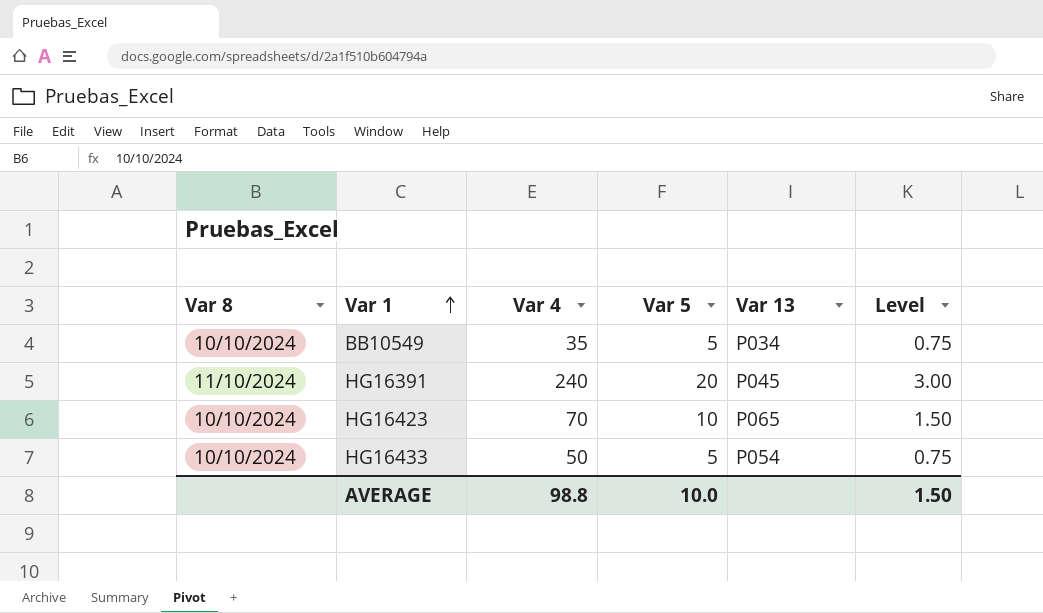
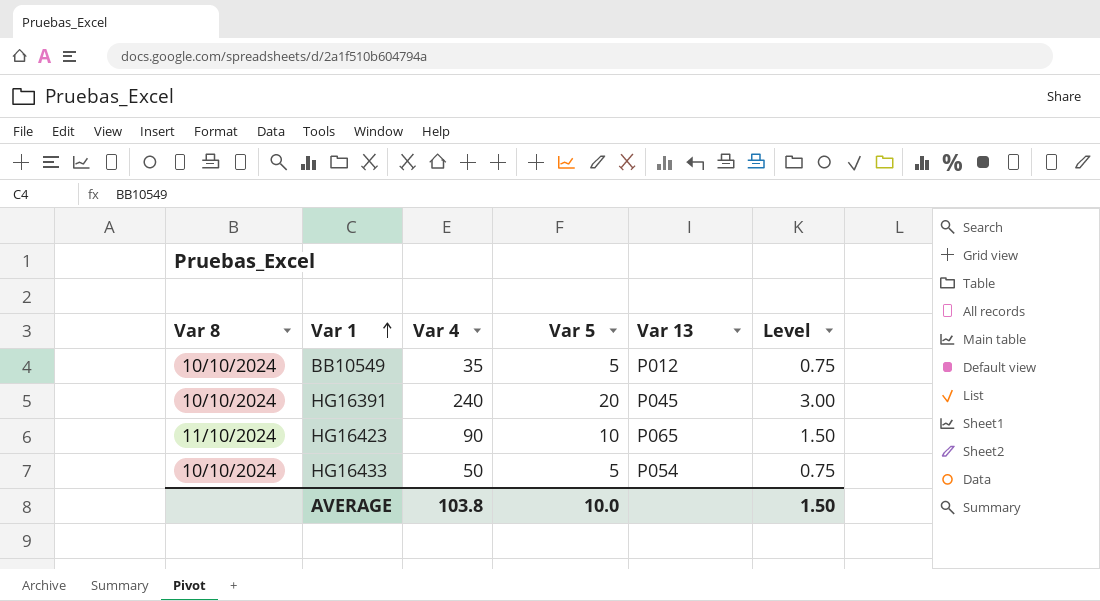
BB10549 | Var 13: P034 -> P012
HG16391 | Var 8: 11/10/2024 -> 10/10/2024
HG16423 | Var 8: 10/10/2024 -> 11/10/2024
HG16423 | Var 4: 70 -> 90
AVERAGE | Var 4: 98.8 -> 103.8

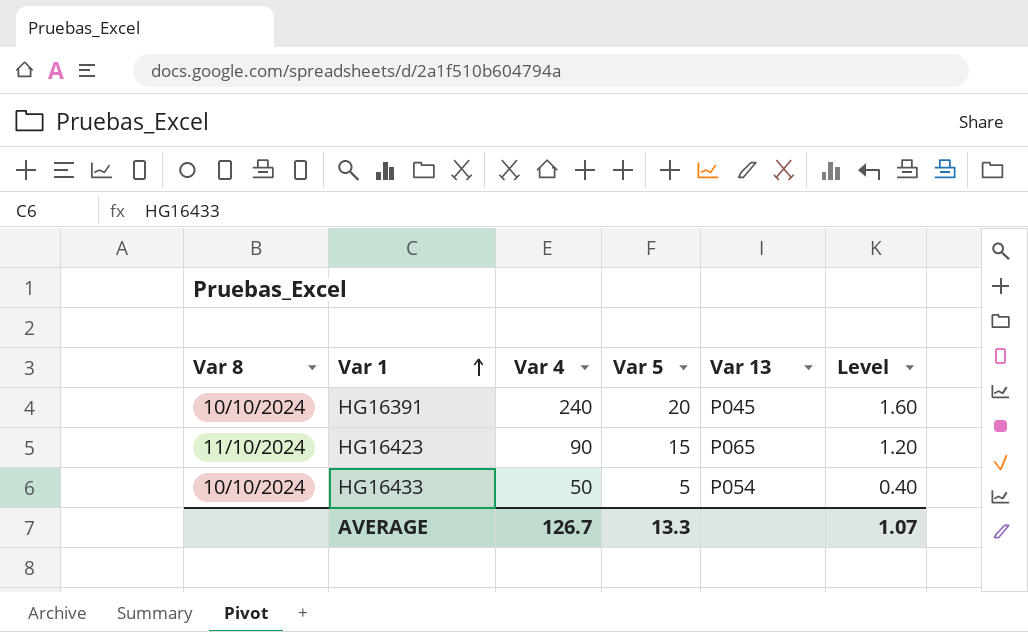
column Level | formula: [Var 5] * 0.15 -> [Var 5] * 0.08
row BB10549: 10/10/2024 | 35 | 5 | P012 | 0.75 -> none
HG16423 | Var 5: 10 -> 15
AVERAGE | Var 4: 103.8 -> 126.7
AVERAGE | Var 5: 10.0 -> 13.3
AVERAGE | Level: 1.50 -> 1.07

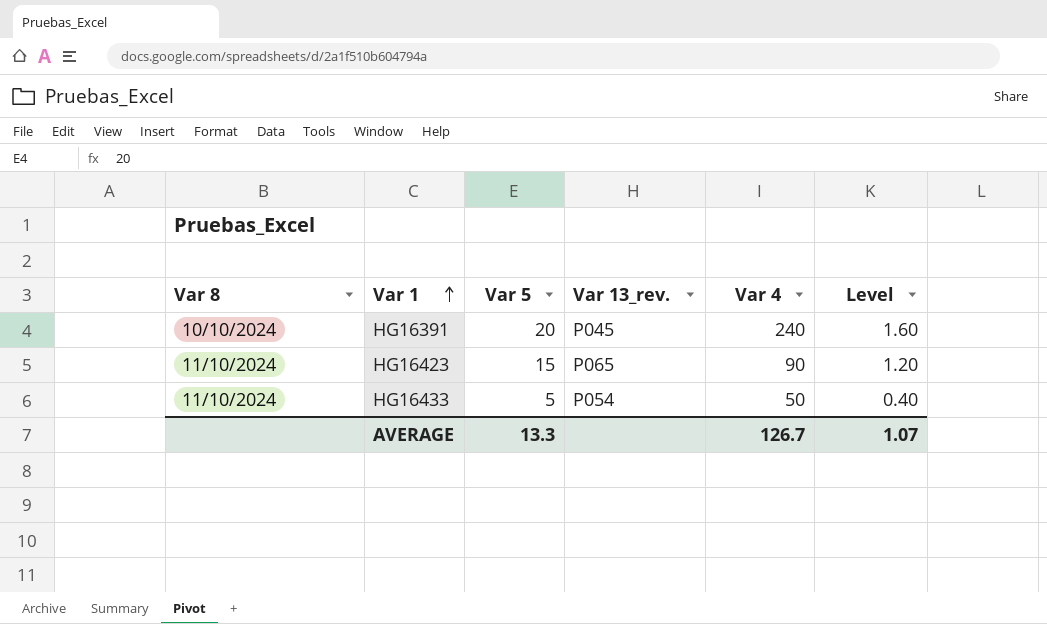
column name: Var 13 -> Var 13_rev.
column Var 4 | position: 3 -> 5
HG16433 | Var 8: 10/10/2024 -> 11/10/2024

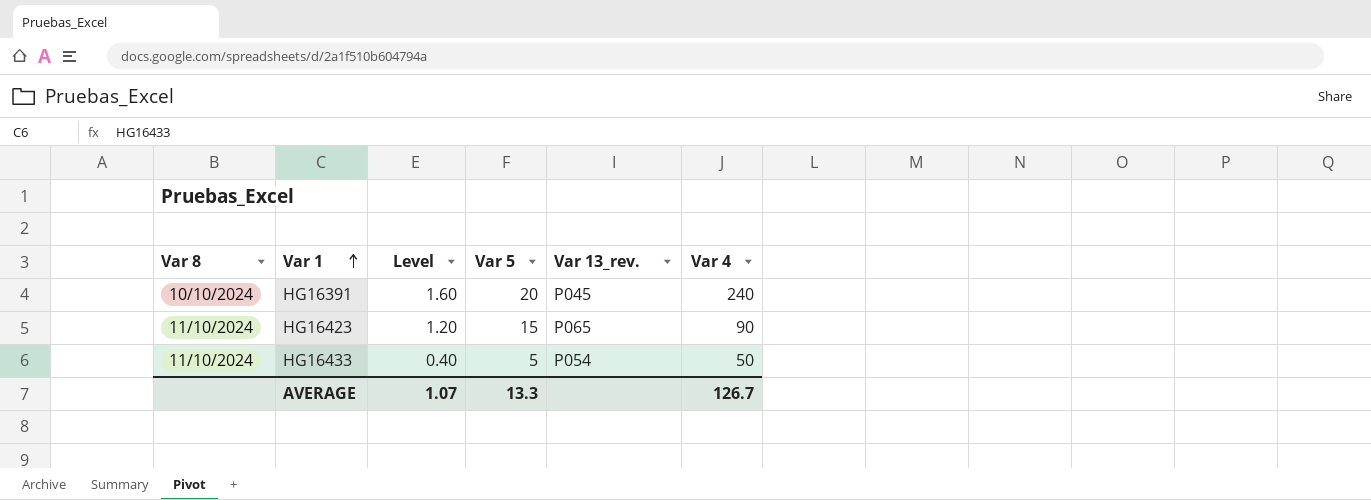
column Level | position: 6 -> 3

